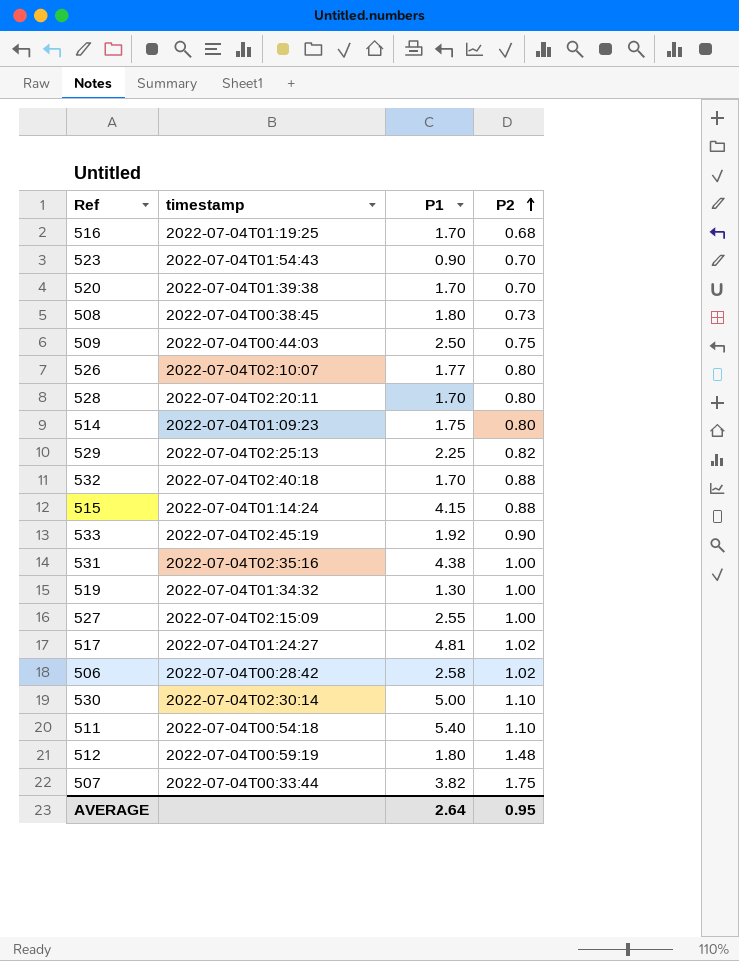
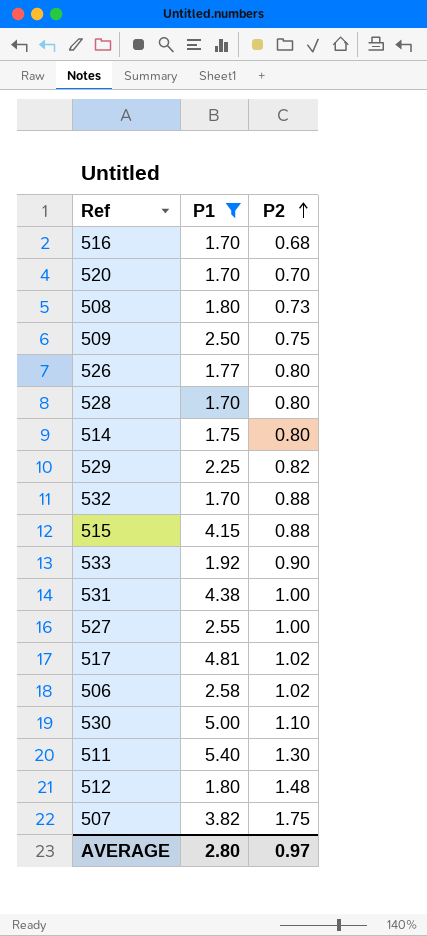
filter: none -> P1 >= 1.70
column timestamp | position: 2 -> none
511 | P2: 1.10 -> 1.30
AVERAGE | P1: 2.64 -> 2.80
AVERAGE | P2: 0.95 -> 0.97

